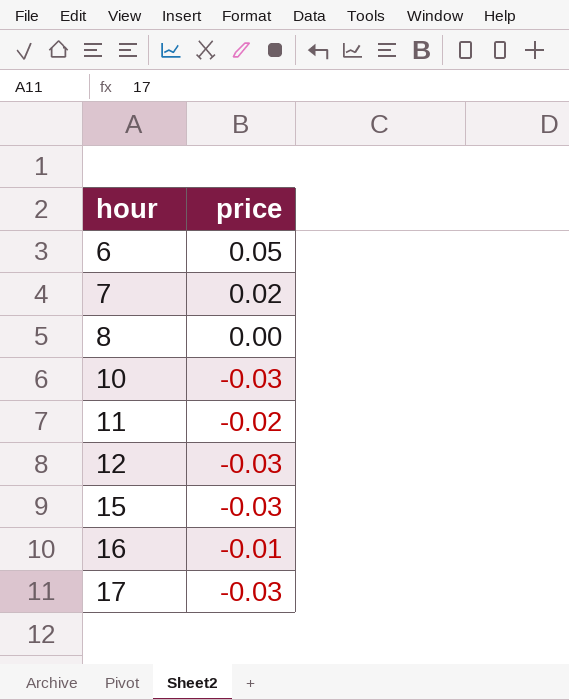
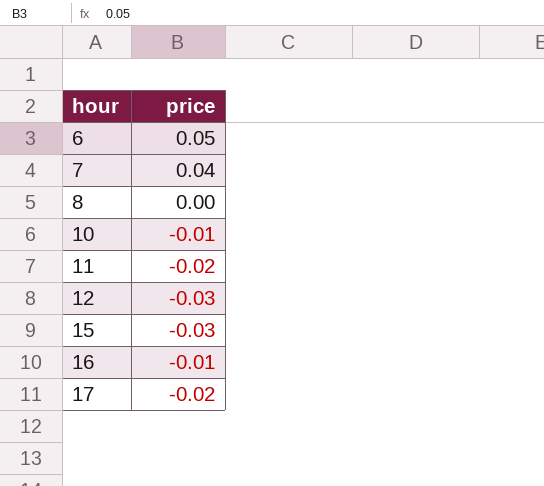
7 | price: 0.02 -> 0.04
10 | price: -0.03 -> -0.01
17 | price: -0.03 -> -0.02

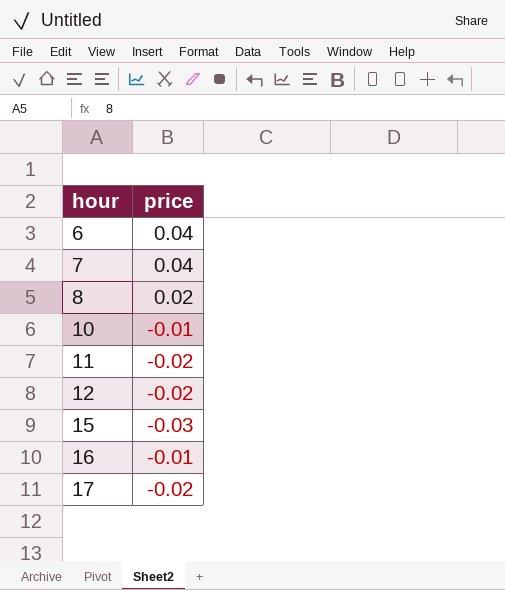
6 | price: 0.05 -> 0.04
8 | price: 0.00 -> 0.02
12 | price: -0.03 -> -0.02

